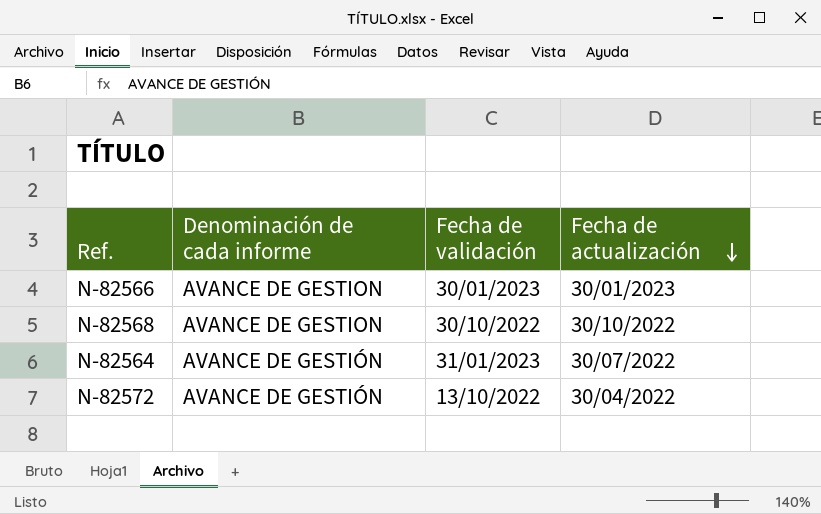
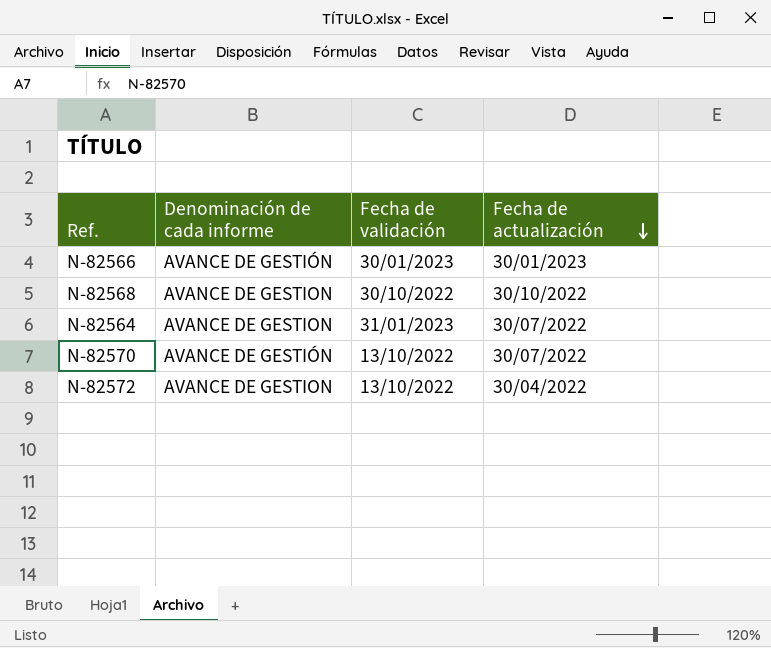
N-82566 | Denominación de cada informe: AVANCE DE GESTION -> AVANCE DE GESTIÓN
N-82564 | Denominación de cada informe: AVANCE DE GESTIÓN -> AVANCE DE GESTION
row N-82570: none -> AVANCE DE GESTIÓN | 13/10/2022 | 30/07/2022
N-82572 | Denominación de cada informe: AVANCE DE GESTIÓN -> AVANCE DE GESTION

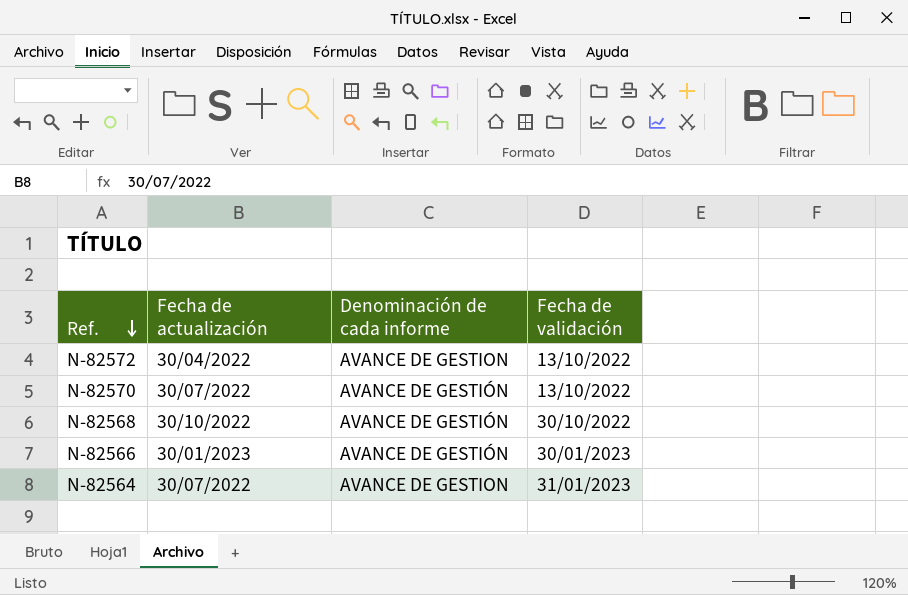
row order: Fecha de actualización descending -> Ref. descending
column Fecha de actualización | position: 4 -> 2
N-82568 | Denominación de cada informe: AVANCE DE GESTION -> AVANCE DE GESTIÓN

